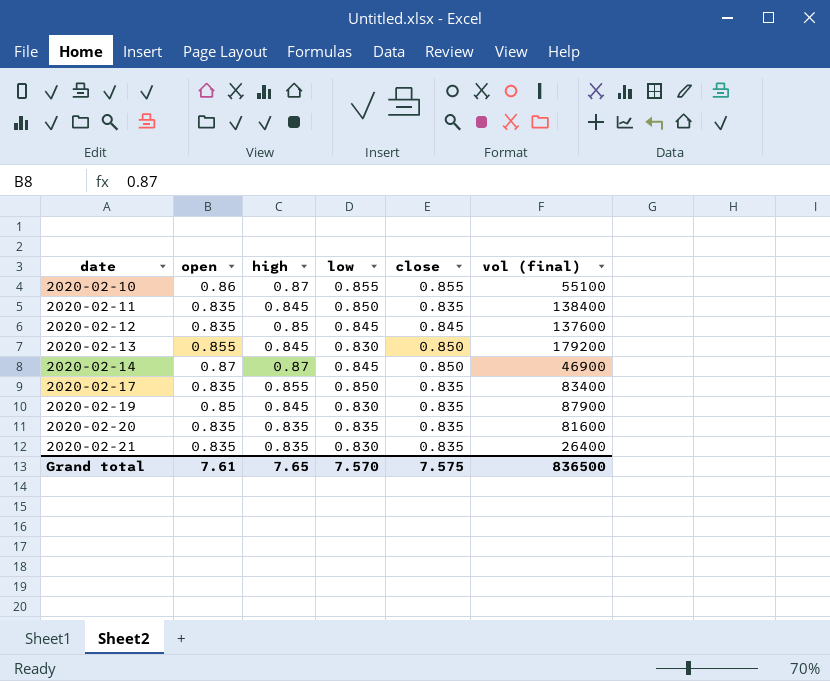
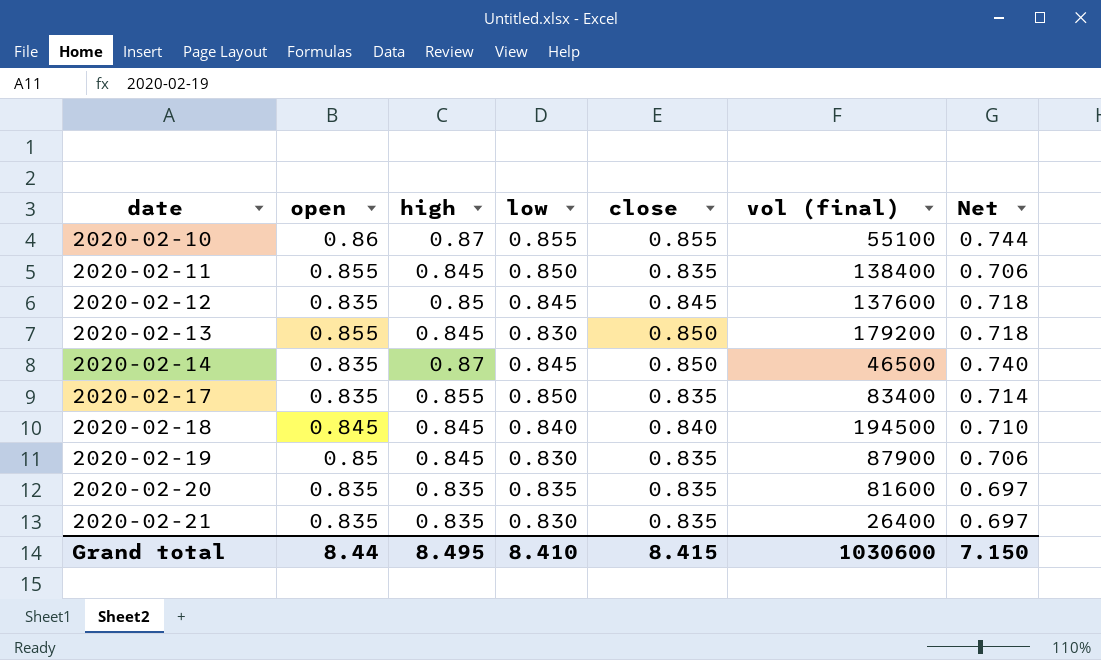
column Net | formula: none -> [high] * [close]
2020-02-11 | open: 0.835 -> 0.855
2020-02-14 | open: 0.87 -> 0.835
2020-02-14 | vol (final): 46900 -> 46500
row 2020-02-18: none -> 0.845 | 0.845 | 0.840 | 0.840 | 194500 | 0.710
Grand total | open: 7.61 -> 8.44
Grand total | high: 7.65 -> 8.495
Grand total | low: 7.570 -> 8.410
Grand total | close: 7.575 -> 8.415
Grand total | vol (final): 836500 -> 1030600

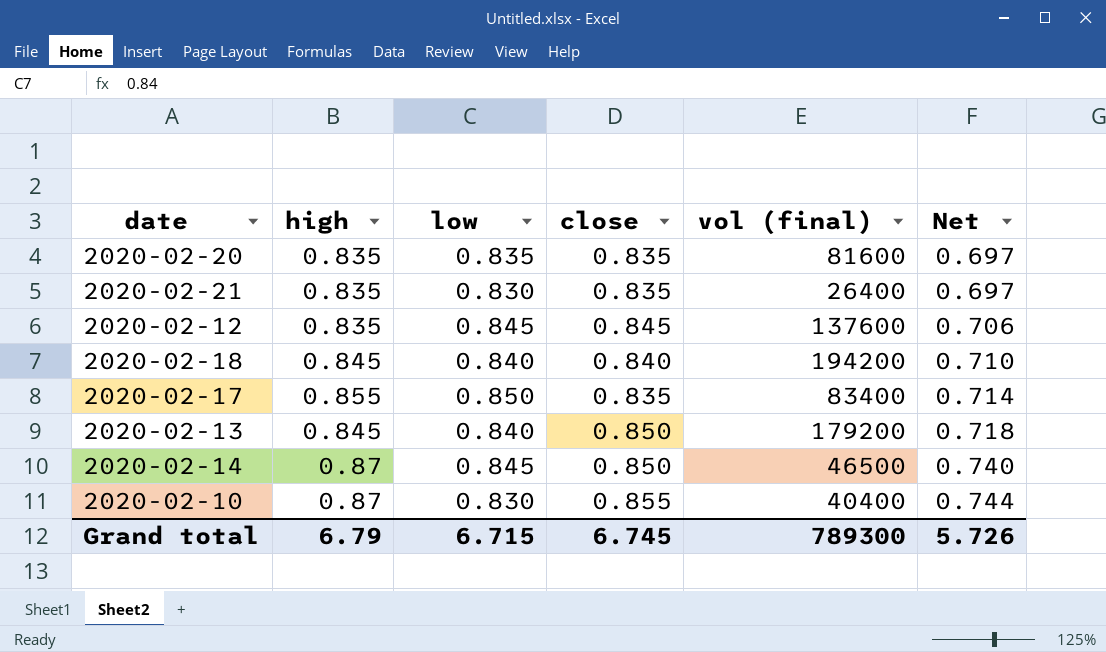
row order: date ascending -> Net ascending
column open | position: 2 -> none
row 2020-02-11: 0.855 | 0.845 | 0.850 | 0.835 | 138400 | 0.706 -> none
row 2020-02-19: 0.85 | 0.845 | 0.830 | 0.835 | 87900 | 0.706 -> none
2020-02-12 | high: 0.85 -> 0.835
2020-02-12 | Net: 0.718 -> 0.706
2020-02-18 | vol (final): 194500 -> 194200
2020-02-13 | low: 0.830 -> 0.840
2020-02-10 | low: 0.855 -> 0.830
2020-02-10 | vol (final): 55100 -> 40400
Grand total | high: 8.495 -> 6.79
Grand total | low: 8.410 -> 6.715
Grand total | close: 8.415 -> 6.745
Grand total | vol (final): 1030600 -> 789300
Grand total | Net: 7.150 -> 5.726

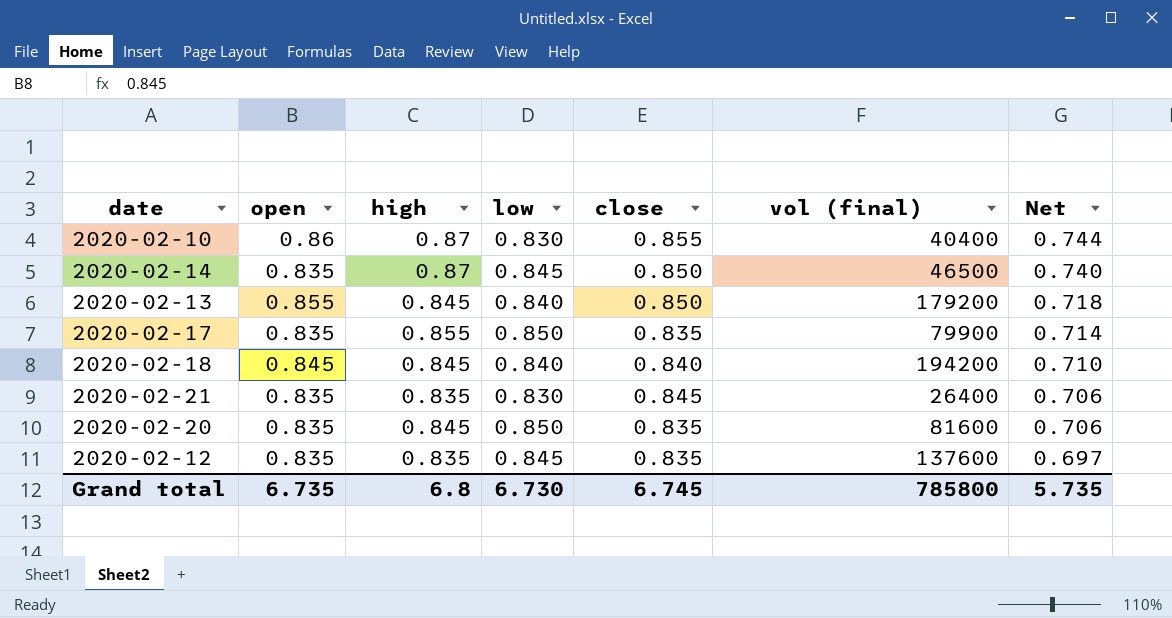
row order: Net ascending -> Net descending
column open | position: none -> 2
2020-02-17 | vol (final): 83400 -> 79900
2020-02-21 | close: 0.835 -> 0.845
2020-02-21 | Net: 0.697 -> 0.706
2020-02-20 | high: 0.835 -> 0.845
2020-02-20 | low: 0.835 -> 0.850
2020-02-20 | Net: 0.697 -> 0.706
2020-02-12 | close: 0.845 -> 0.835
2020-02-12 | Net: 0.706 -> 0.697
Grand total | high: 6.79 -> 6.8
Grand total | low: 6.715 -> 6.730
Grand total | vol (final): 789300 -> 785800
Grand total | Net: 5.726 -> 5.735

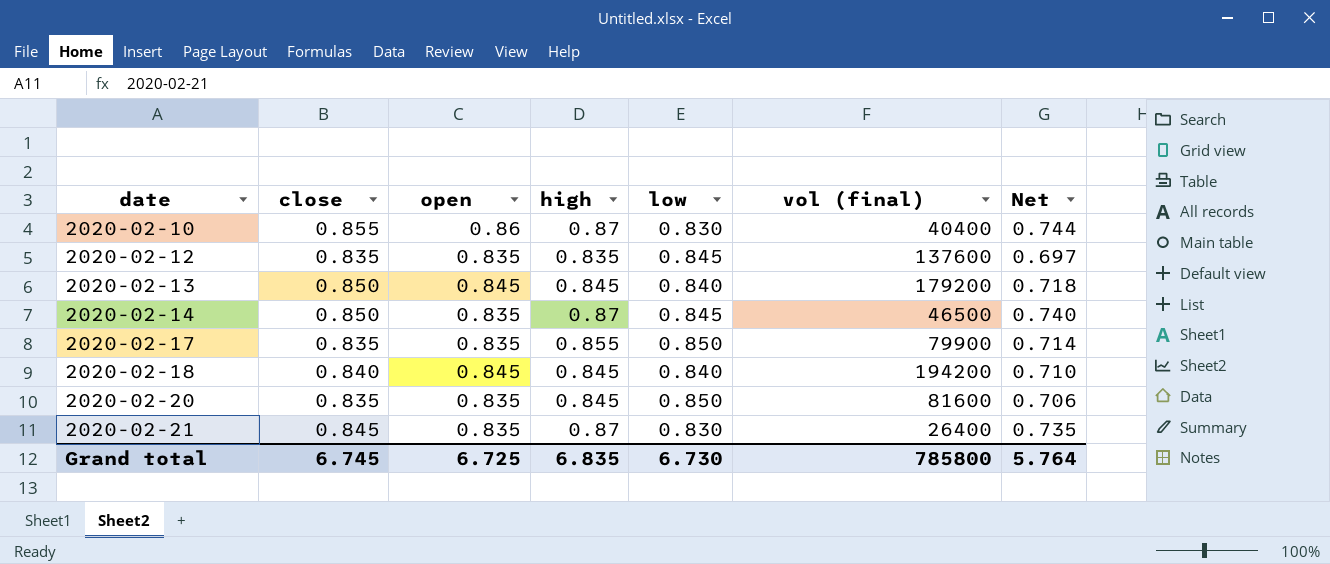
row order: Net descending -> date ascending
column close | position: 5 -> 2
2020-02-13 | open: 0.855 -> 0.845
2020-02-21 | high: 0.835 -> 0.87
2020-02-21 | Net: 0.706 -> 0.735
Grand total | open: 6.735 -> 6.725
Grand total | high: 6.8 -> 6.835
Grand total | Net: 5.735 -> 5.764

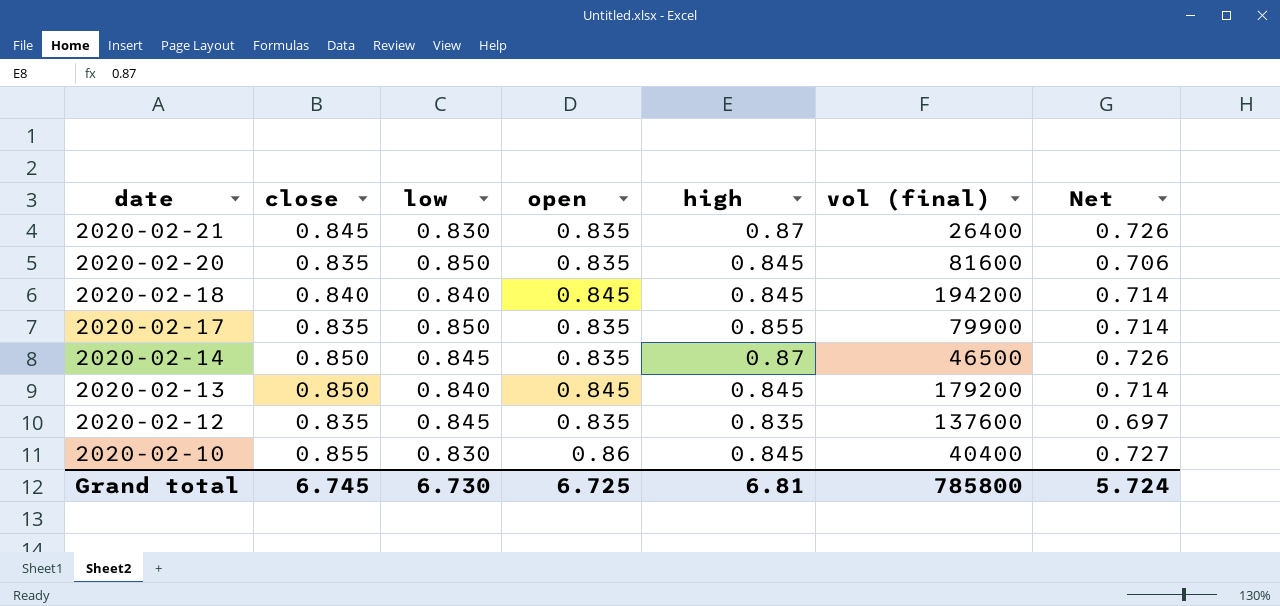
row order: date ascending -> date descending
column low | position: 5 -> 3
column Net | formula: [close] * [high] -> [open] * [high]
2020-02-10 | high: 0.87 -> 0.845
Grand total | high: 6.835 -> 6.81
Grand total | Net: 5.764 -> 5.724

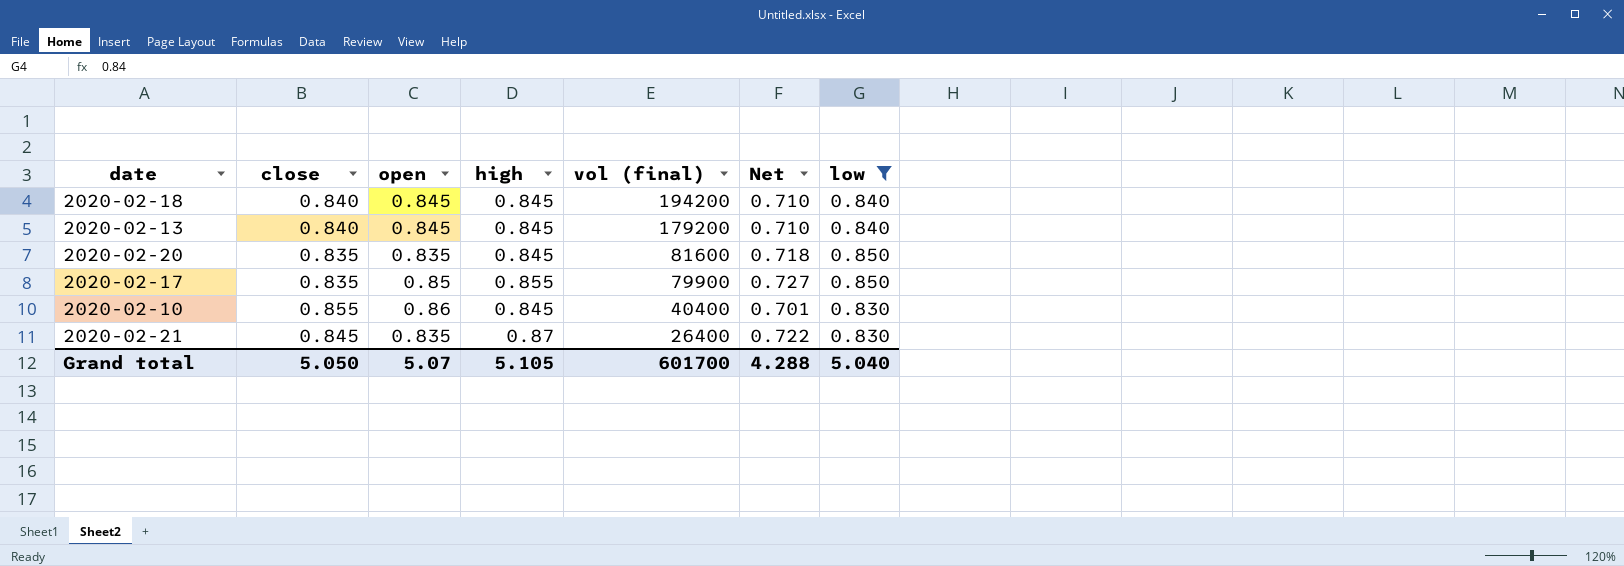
filter: none -> low != 0.845
row order: date descending -> vol (final) descending
column Net | formula: [open] * [high] -> [high] * [low]
column low | position: 3 -> 7
2020-02-13 | close: 0.850 -> 0.840
2020-02-17 | open: 0.835 -> 0.85
Grand total | close: 6.745 -> 5.050
Grand total | open: 6.725 -> 5.07
Grand total | high: 6.81 -> 5.105
Grand total | vol (final): 785800 -> 601700
Grand total | Net: 5.724 -> 4.288
Grand total | low: 6.730 -> 5.040

